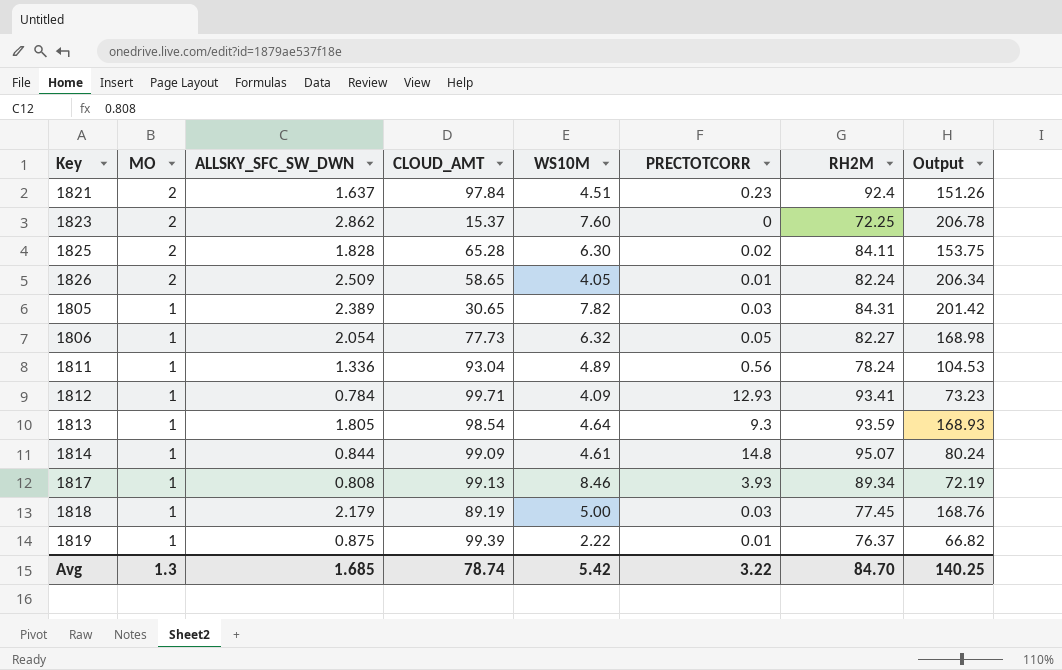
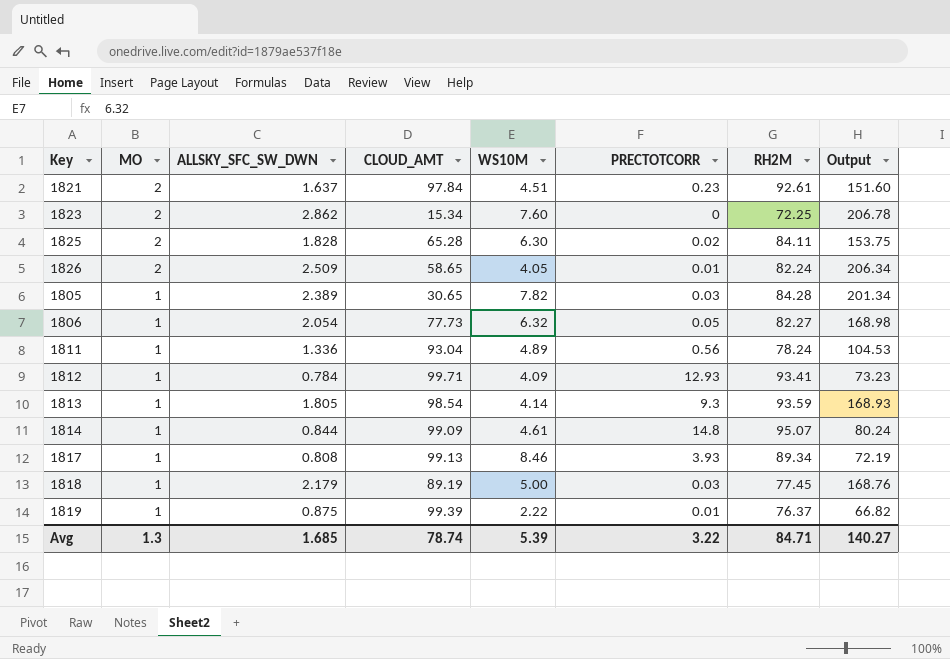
1821 | RH2M: 92.4 -> 92.61
1821 | Output: 151.26 -> 151.60
1823 | CLOUD_AMT: 15.37 -> 15.34
1805 | RH2M: 84.31 -> 84.28
1805 | Output: 201.42 -> 201.34
1813 | WS10M: 4.64 -> 4.14
Avg | WS10M: 5.42 -> 5.39
Avg | RH2M: 84.70 -> 84.71
Avg | Output: 140.25 -> 140.27

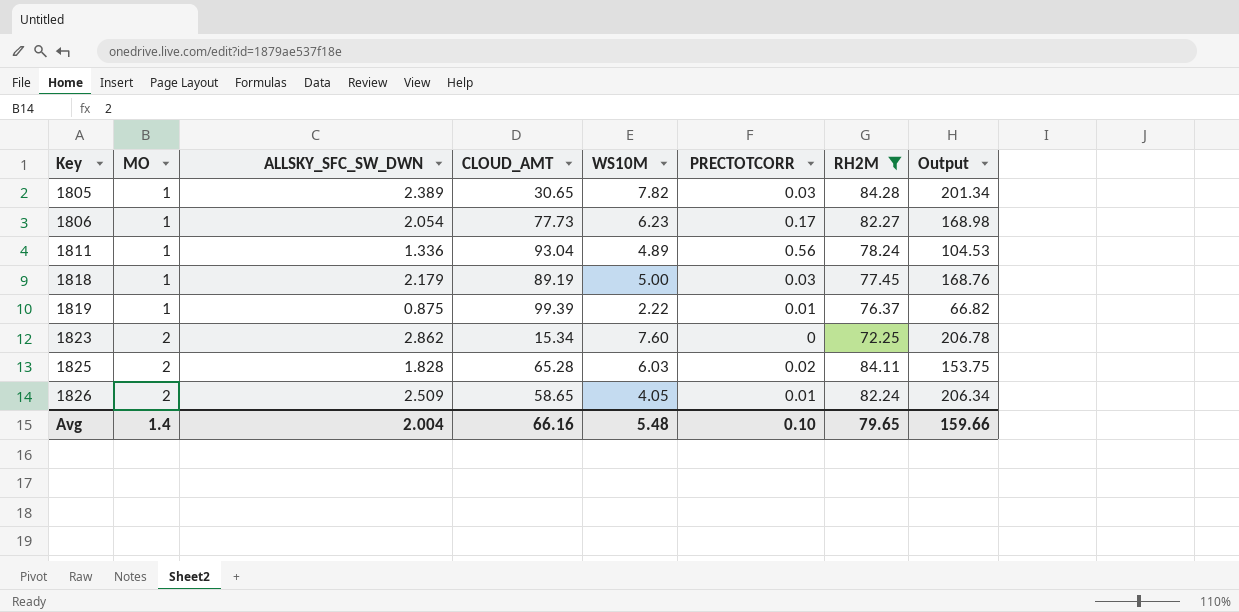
filter: none -> RH2M <= 84.28
row order: MO descending -> Key ascending
1806 | WS10M: 6.32 -> 6.23
1806 | PRECTOTCORR: 0.05 -> 0.17
1825 | WS10M: 6.30 -> 6.03
Avg | MO: 1.3 -> 1.4
Avg | ALLSKY_SFC_SW_DWN: 1.685 -> 2.004
Avg | CLOUD_AMT: 78.74 -> 66.16
Avg | WS10M: 5.39 -> 5.48
Avg | PRECTOTCORR: 3.22 -> 0.10
Avg | RH2M: 84.71 -> 79.65
Avg | Output: 140.27 -> 159.66

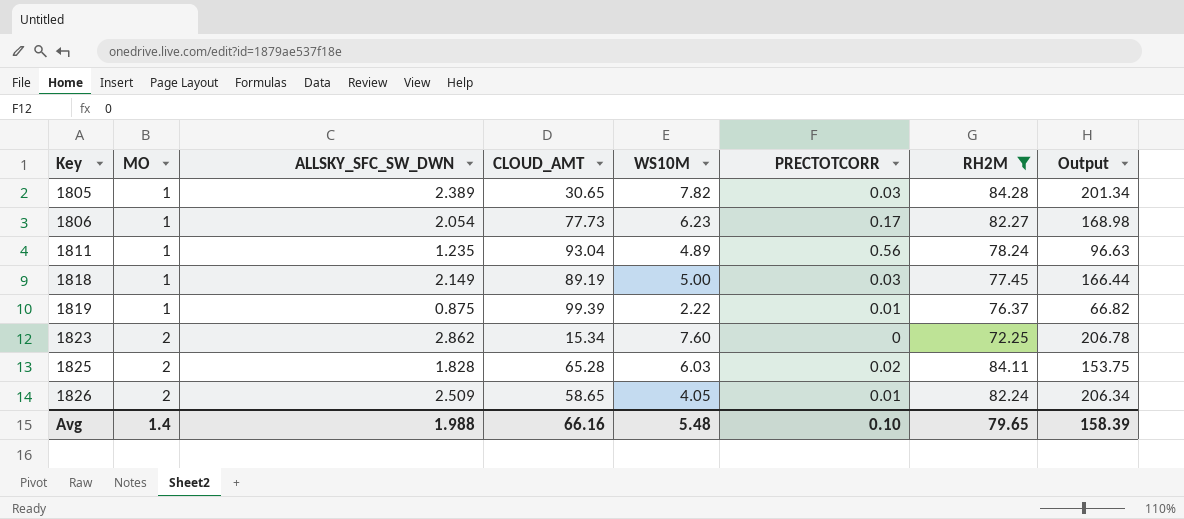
1811 | ALLSKY_SFC_SW_DWN: 1.336 -> 1.235
1811 | Output: 104.53 -> 96.63
1818 | ALLSKY_SFC_SW_DWN: 2.179 -> 2.149
1818 | Output: 168.76 -> 166.44
Avg | ALLSKY_SFC_SW_DWN: 2.004 -> 1.988
Avg | Output: 159.66 -> 158.39

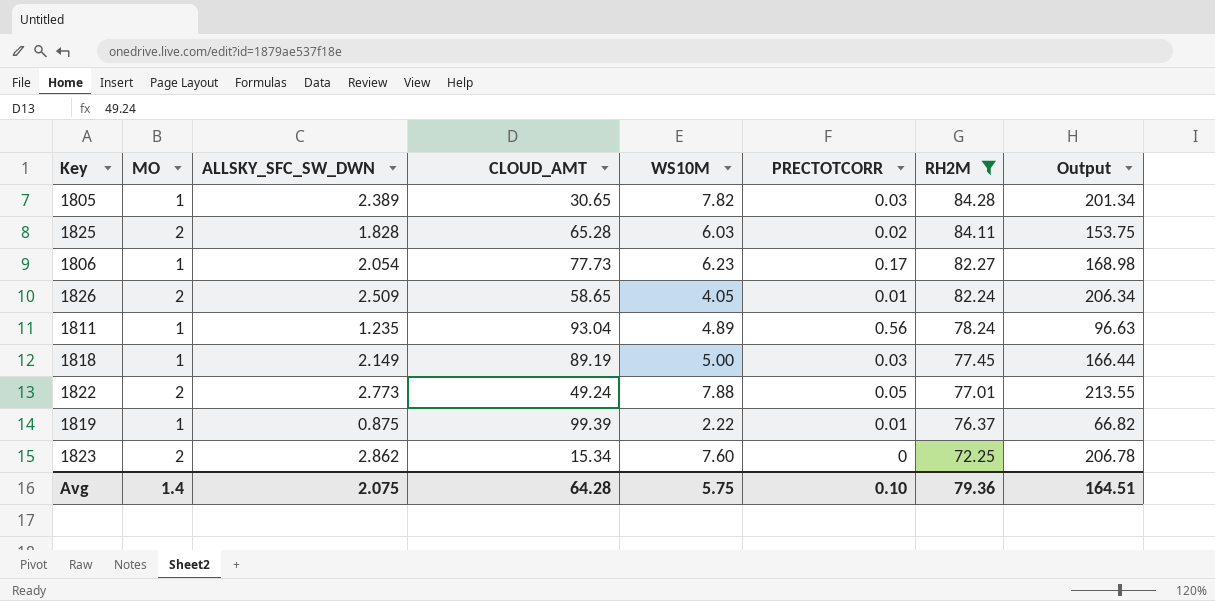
row order: Key ascending -> RH2M descending
row 1822: none -> 2 | 2.773 | 49.24 | 7.88 | 0.05 | 77.01 | 213.55
Avg | ALLSKY_SFC_SW_DWN: 1.988 -> 2.075
Avg | CLOUD_AMT: 66.16 -> 64.28
Avg | WS10M: 5.48 -> 5.75
Avg | RH2M: 79.65 -> 79.36
Avg | Output: 158.39 -> 164.51

